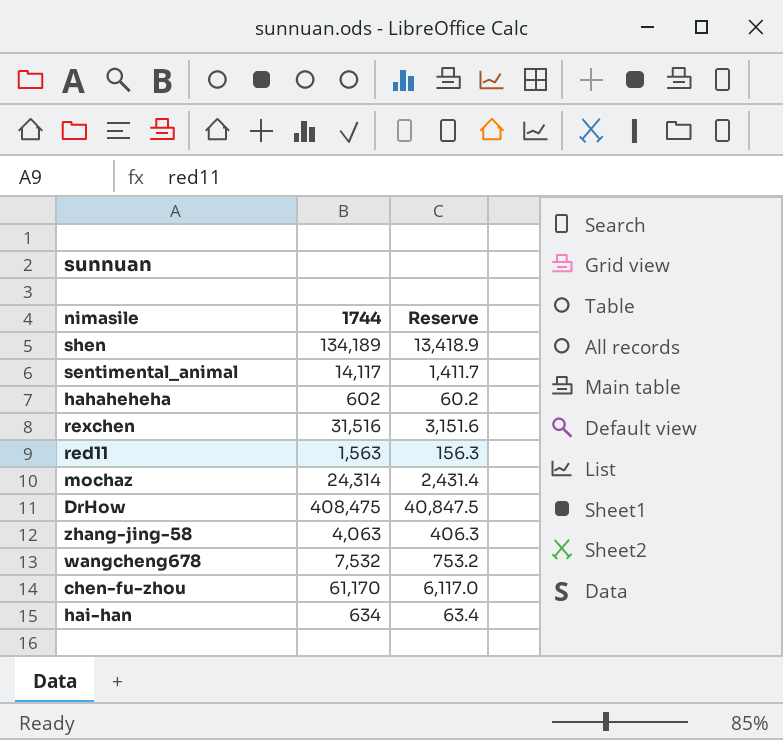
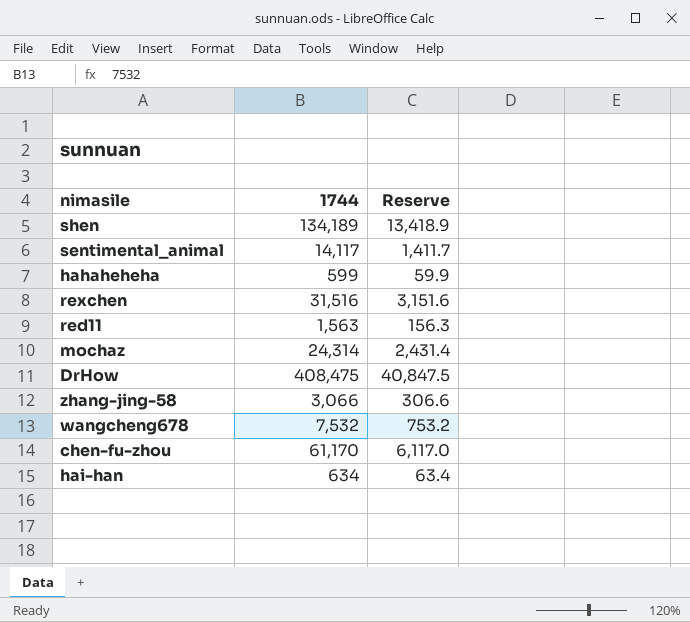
hahaheheha | 1744: 602 -> 599
hahaheheha | Reserve: 60.2 -> 59.9
zhang-jing-58 | 1744: 4,063 -> 3,066
zhang-jing-58 | Reserve: 406.3 -> 306.6

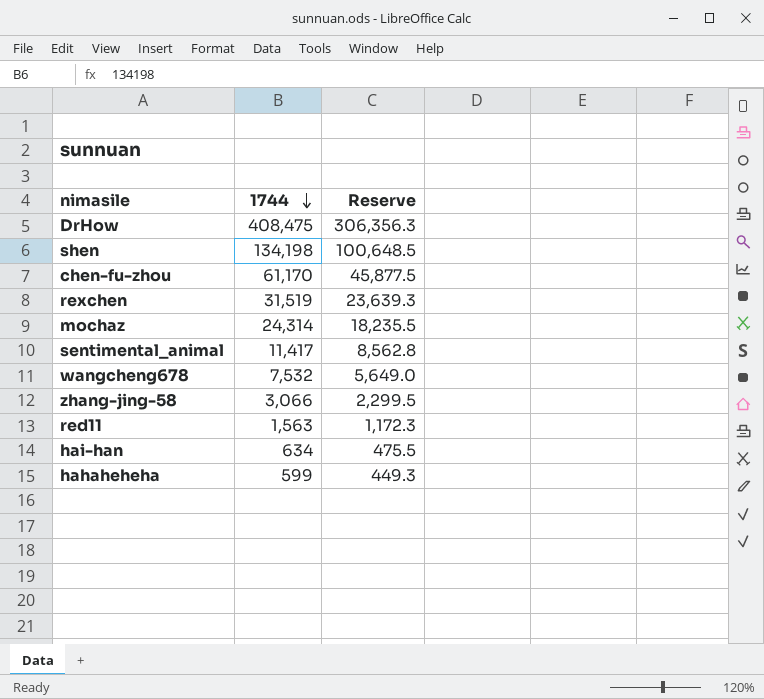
row order: none -> 1744 descending
column Reserve | formula: [1744] * 0.1 -> [1744] * 0.75
shen | 1744: 134,189 -> 134,198
rexchen | 1744: 31,516 -> 31,519
sentimental_animal | 1744: 14,117 -> 11,417

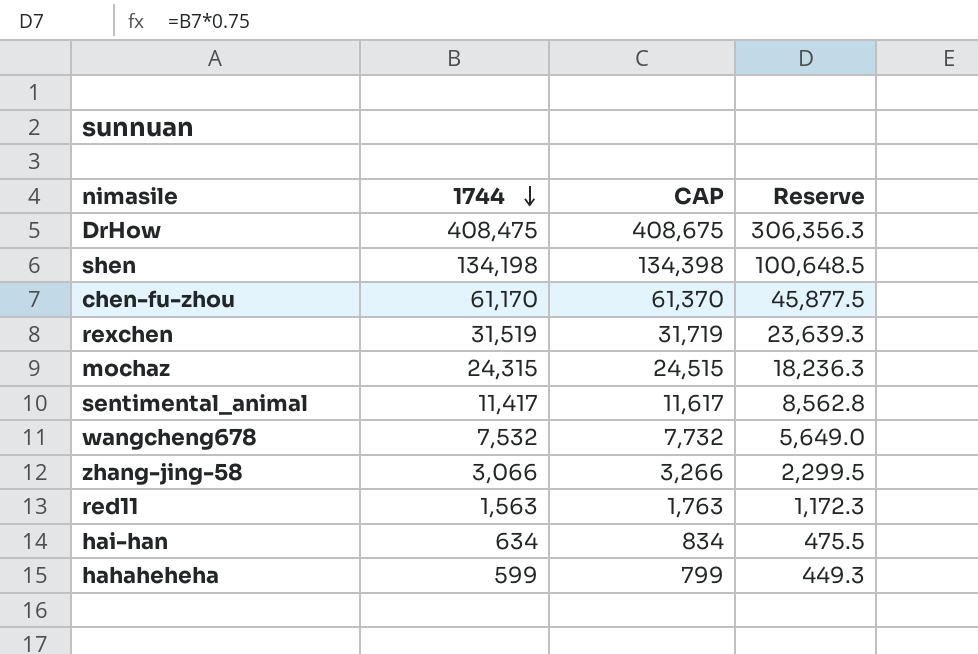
column CAP | formula: none -> [1744] + 200
mochaz | 1744: 24,314 -> 24,315
mochaz | Reserve: 18,235.5 -> 18,236.3

